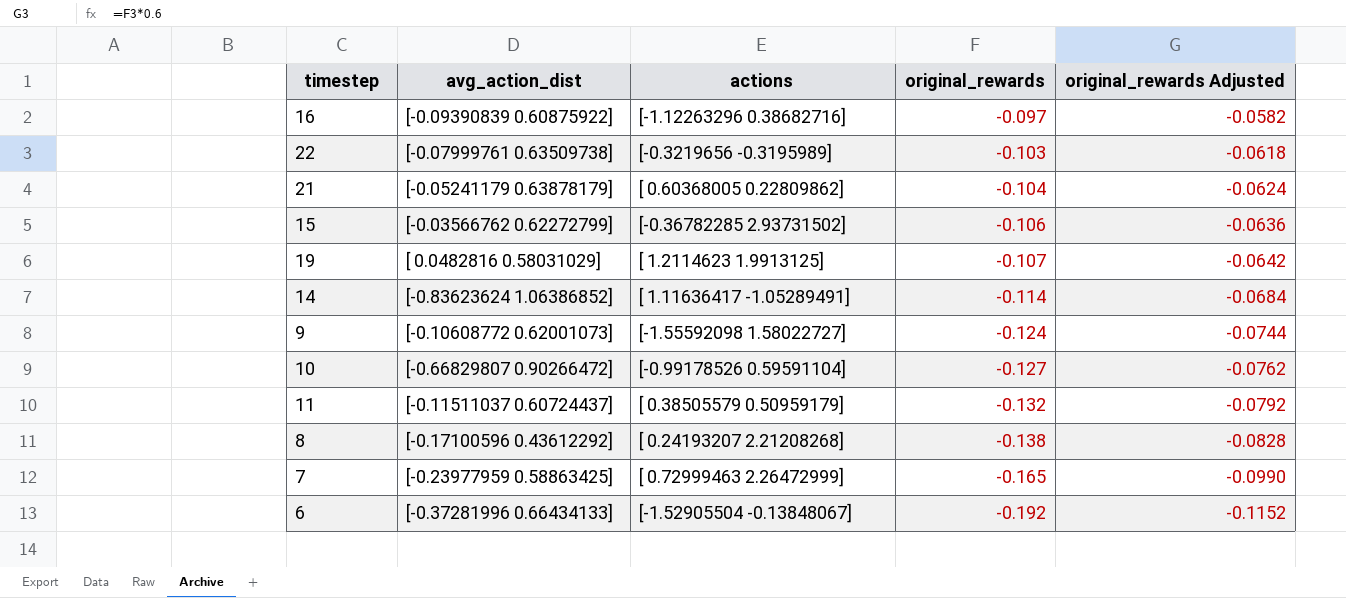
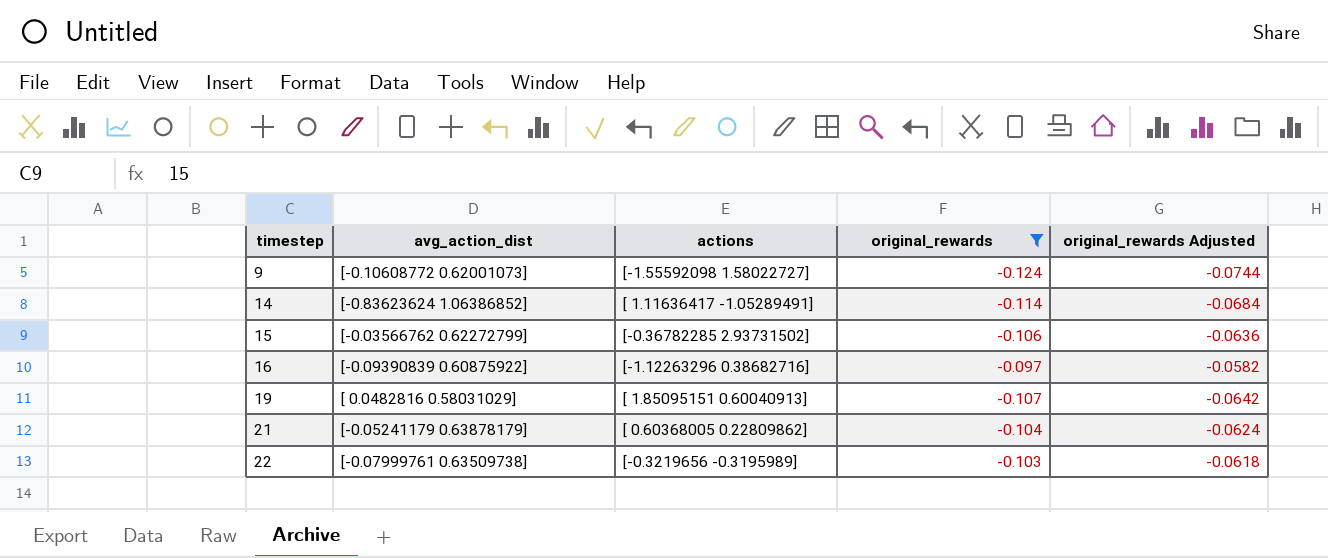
filter: none -> original_rewards >= -0.124
row order: original_rewards descending -> timestep ascending
19 | actions: [ 1.2114623 1.9913125] -> [ 1.85095151 0.60040913]

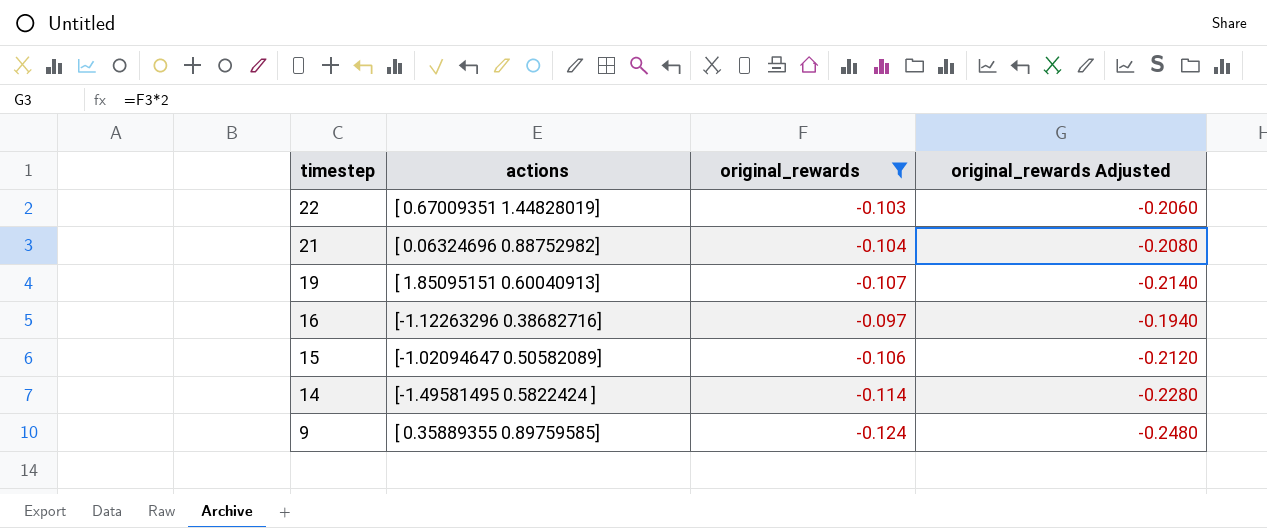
row order: timestep ascending -> timestep descending
column avg_action_dist | position: 2 -> none
column original_rewards Adjusted | formula: [original_rewards] * 0.6 -> [original_rewards] * 2
22 | actions: [-0.3219656 -0.3195989] -> [ 0.67009351 1.44828019]
21 | actions: [ 0.60368005 0.22809862] -> [ 0.06324696 0.88752982]
15 | actions: [-0.36782285 2.93731502] -> [-1.02094647 0.50582089]
14 | actions: [ 1.11636417 -1.05289491] -> [-1.49581495 0.5822424 ]
9 | actions: [-1.55592098 1.58022727] -> [ 0.35889355 0.89759585]

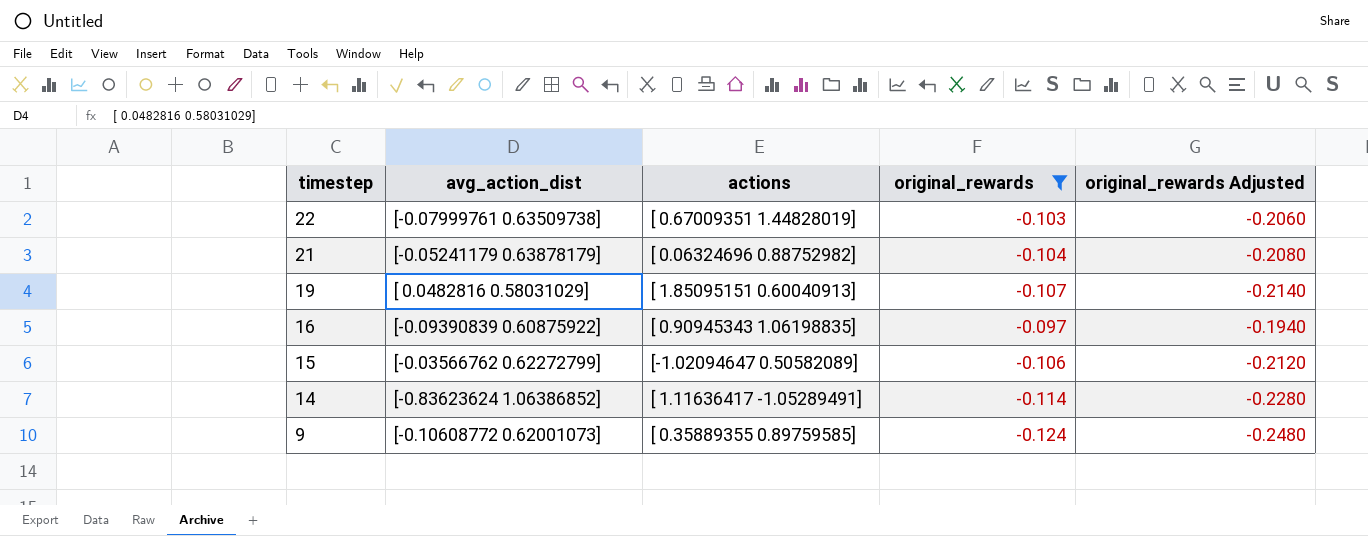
column avg_action_dist | position: none -> 2
16 | actions: [-1.12263296 0.38682716] -> [ 0.90945343 1.06198835]
14 | actions: [-1.49581495 0.5822424 ] -> [ 1.11636417 -1.05289491]

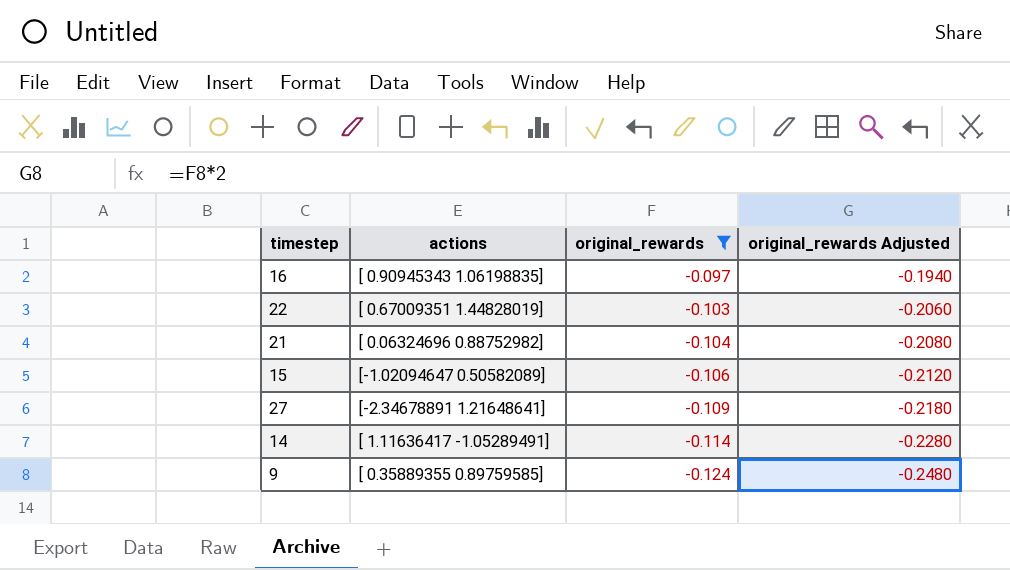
row order: timestep descending -> original_rewards descending
column avg_action_dist | position: 2 -> none
row 19: [ 0.0482816 0.58031029] | [ 1.85095151 0.60040913] | -0.107 | -0.2140 -> none
row 27: none -> [-2.34678891 1.21648641] | -0.109 | -0.2180

